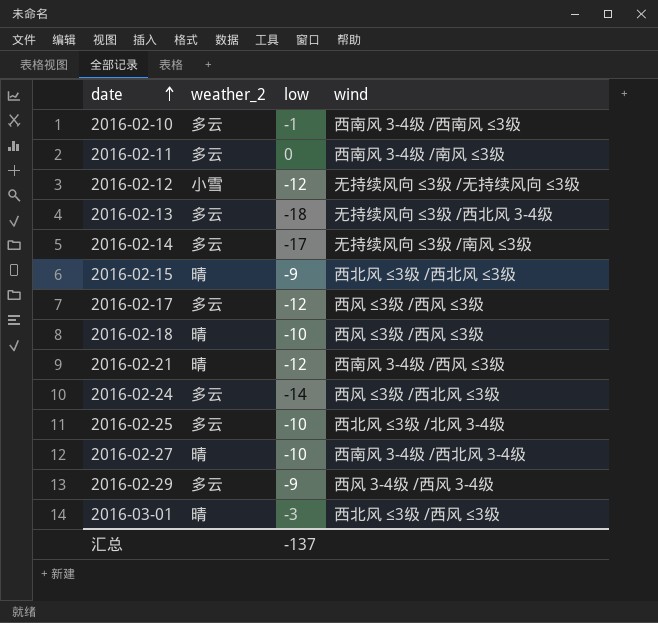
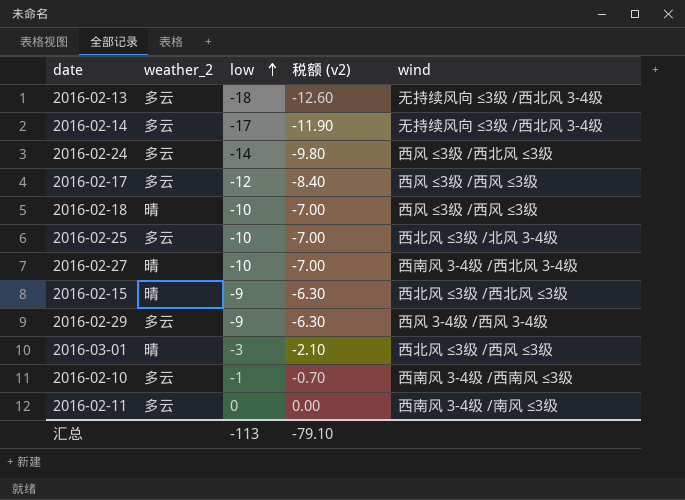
row order: date ascending -> low ascending
column 税额 (v2) | formula: none -> [low] * 0.7
row 2016-02-12: 小雪 | -12 | 无持续风向 ≤3级 /无持续风向 ≤3级 -> none
row 2016-02-21: 晴 | -12 | 西南风 3-4级 /西风 ≤3级 -> none
2016-02-14 | wind: 无持续风向 ≤3级 /南风 ≤3级 -> 无持续风向 ≤3级 /西北风 3-4级
汇总 | low: -137 -> -113

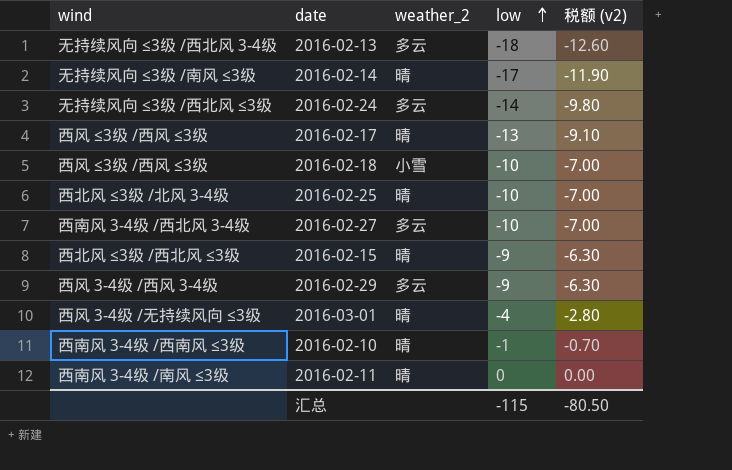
column wind | position: 5 -> 1
2016-02-14 | wind: 无持续风向 ≤3级 /西北风 3-4级 -> 无持续风向 ≤3级 /南风 ≤3级
2016-02-14 | weather_2: 多云 -> 晴
2016-02-24 | wind: 西风 ≤3级 /西北风 ≤3级 -> 无持续风向 ≤3级 /西北风 ≤3级
2016-02-17 | weather_2: 多云 -> 晴
2016-02-17 | low: -12 -> -13
2016-02-17 | 税额 (v2): -8.40 -> -9.10
2016-02-18 | weather_2: 晴 -> 小雪
2016-02-25 | weather_2: 多云 -> 晴
2016-02-27 | weather_2: 晴 -> 多云
2016-03-01 | wind: 西北风 ≤3级 /西风 ≤3级 -> 西风 3-4级 /无持续风向 ≤3级
2016-03-01 | low: -3 -> -4
2016-03-01 | 税额 (v2): -2.10 -> -2.80
2016-02-10 | weather_2: 多云 -> 晴
2016-02-11 | weather_2: 多云 -> 晴
汇总 | low: -113 -> -115
汇总 | 税额 (v2): -79.10 -> -80.50

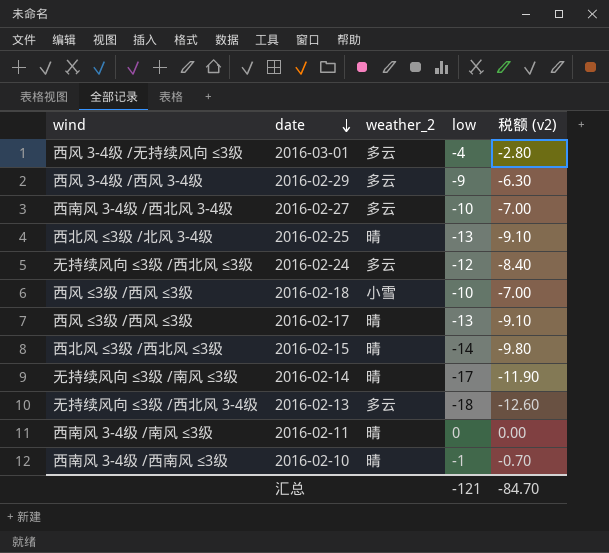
row order: low ascending -> date descending
2016-03-01 | weather_2: 晴 -> 多云
2016-02-25 | low: -10 -> -13
2016-02-25 | 税额 (v2): -7.00 -> -9.10
2016-02-24 | low: -14 -> -12
2016-02-24 | 税额 (v2): -9.80 -> -8.40
2016-02-15 | low: -9 -> -14
2016-02-15 | 税额 (v2): -6.30 -> -9.80
汇总 | low: -115 -> -121
汇总 | 税额 (v2): -80.50 -> -84.70

